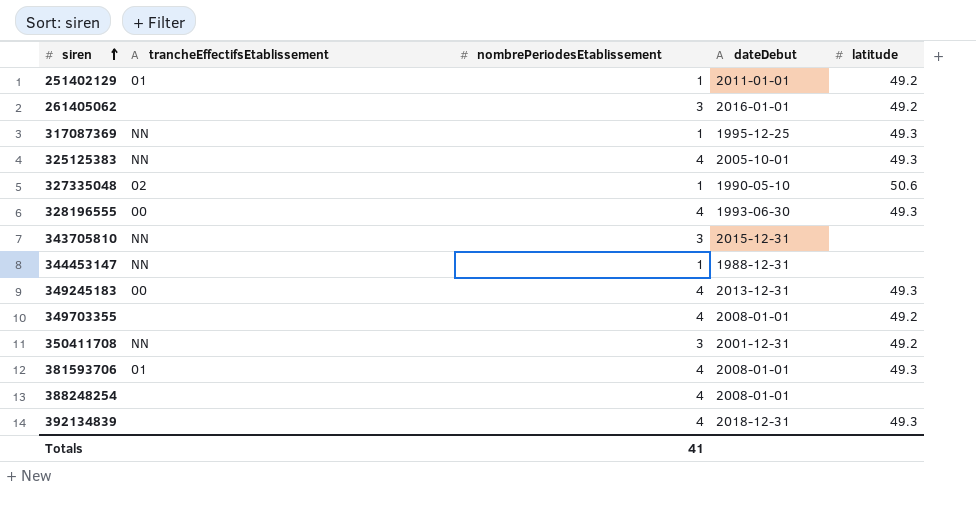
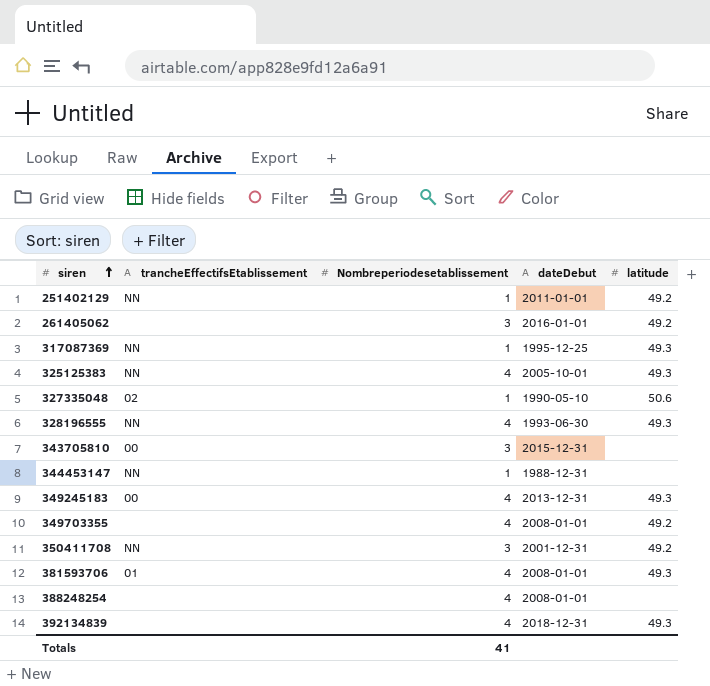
column name: nombrePeriodesEtablissement -> Nombreperiodesetablissement
251402129 | trancheEffectifsEtablissement: 01 -> NN
328196555 | trancheEffectifsEtablissement: 00 -> NN
343705810 | trancheEffectifsEtablissement: NN -> 00

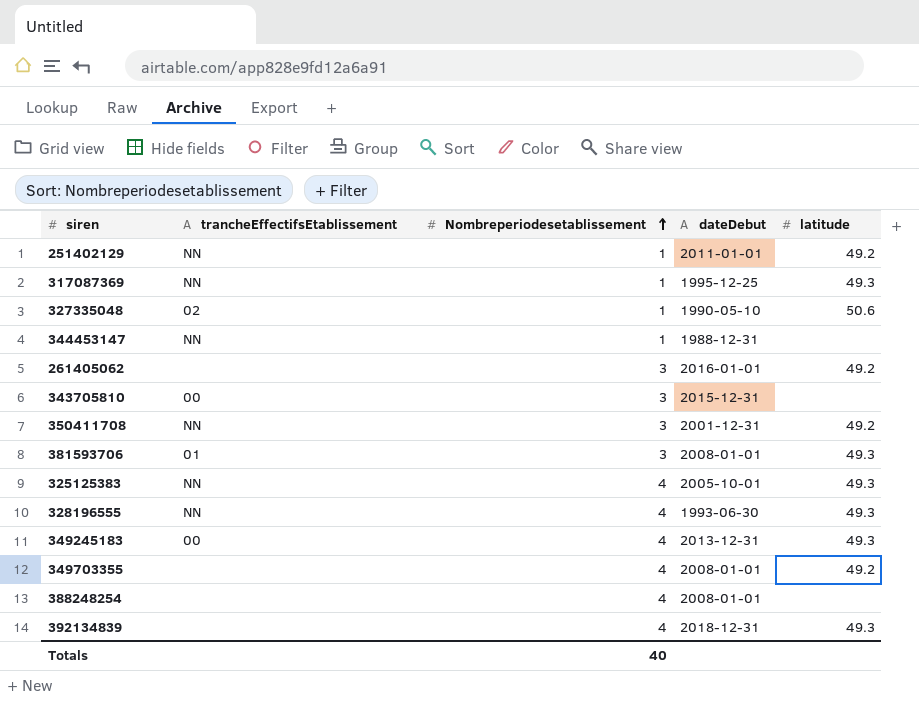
row order: siren ascending -> Nombreperiodesetablissement ascending
381593706 | Nombreperiodesetablissement: 4 -> 3
Totals | Nombreperiodesetablissement: 41 -> 40

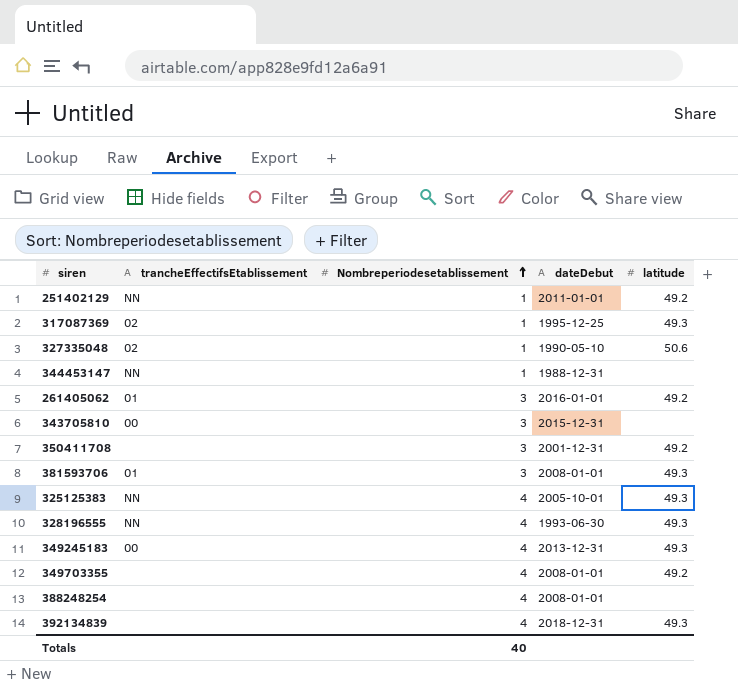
317087369 | trancheEffectifsEtablissement: NN -> 02
261405062 | trancheEffectifsEtablissement: none -> 01
350411708 | trancheEffectifsEtablissement: NN -> none

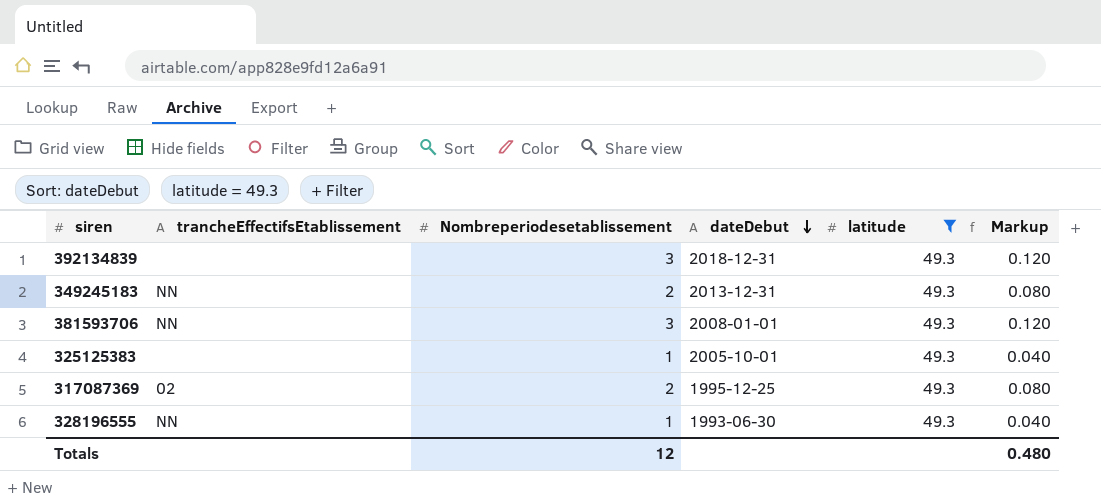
filter: none -> latitude = 49.3
row order: Nombreperiodesetablissement ascending -> dateDebut descending
column Markup | formula: none -> [Nombreperiodesetablissement] * 0.04
392134839 | Nombreperiodesetablissement: 4 -> 3
349245183 | trancheEffectifsEtablissement: 00 -> NN
349245183 | Nombreperiodesetablissement: 4 -> 2
381593706 | trancheEffectifsEtablissement: 01 -> NN
325125383 | trancheEffectifsEtablissement: NN -> none
325125383 | Nombreperiodesetablissement: 4 -> 1
317087369 | Nombreperiodesetablissement: 1 -> 2
328196555 | Nombreperiodesetablissement: 4 -> 1
Totals | Nombreperiodesetablissement: 40 -> 12

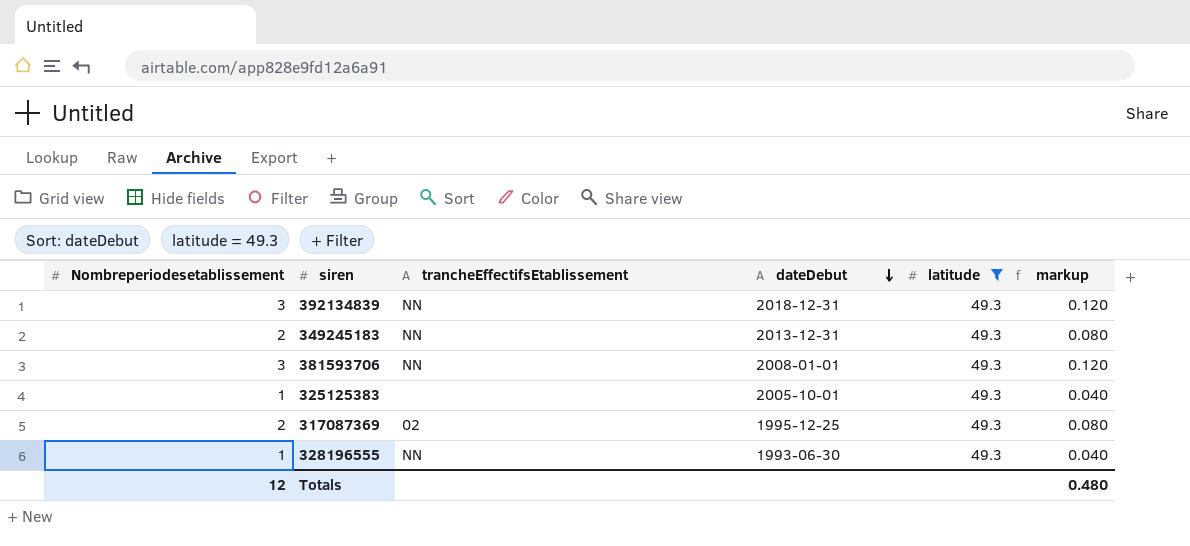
column Nombreperiodesetablissement | position: 3 -> 1
column name: Markup -> markup
392134839 | trancheEffectifsEtablissement: none -> NN

